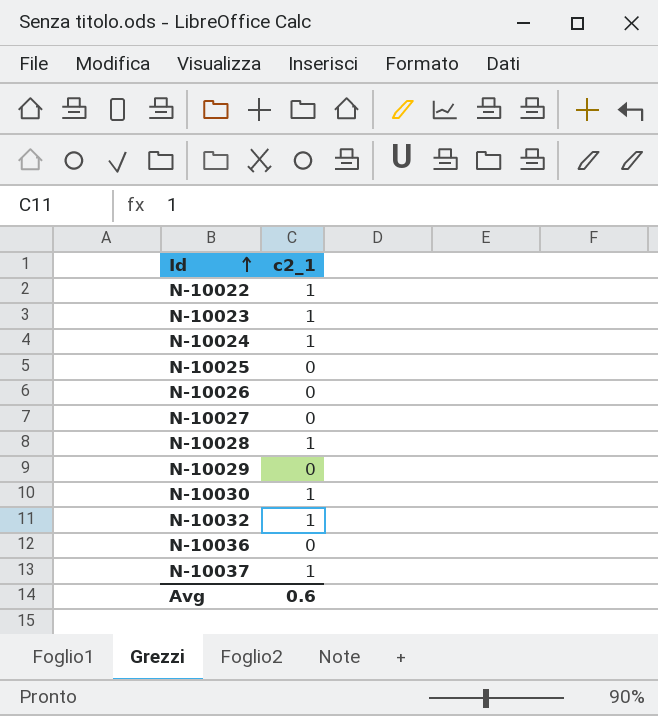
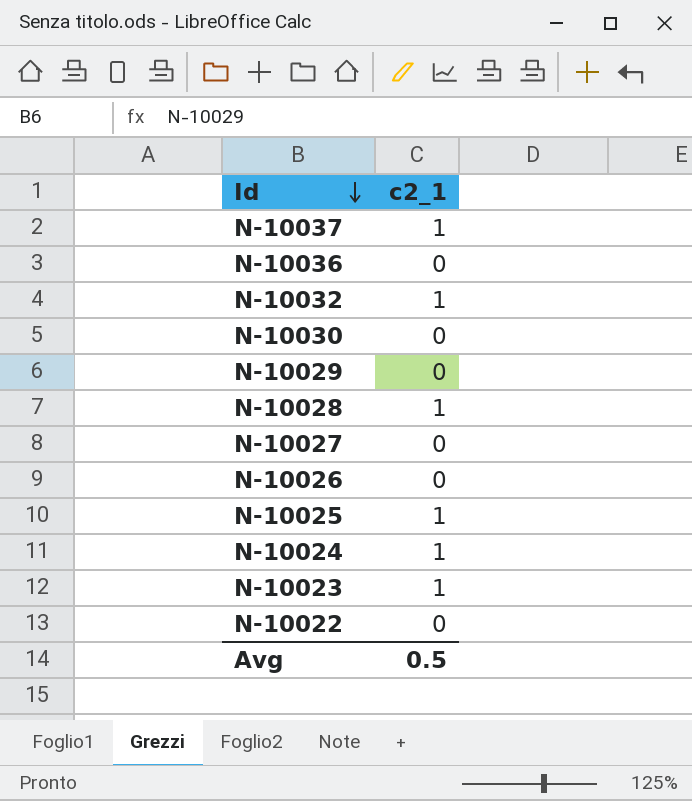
row order: Id ascending -> Id descending
N-10030 | c2_1: 1 -> 0
N-10025 | c2_1: 0 -> 1
N-10022 | c2_1: 1 -> 0
Avg | c2_1: 0.6 -> 0.5

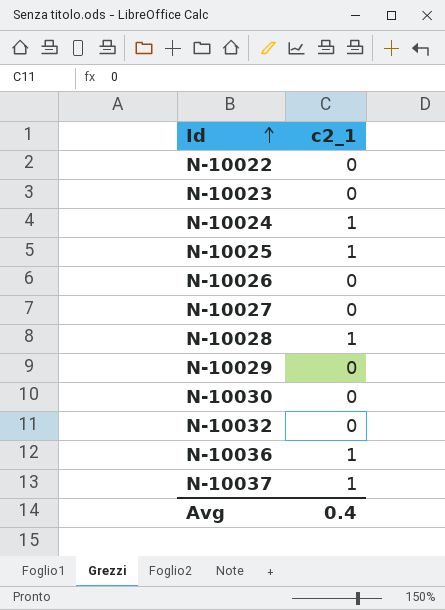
row order: Id descending -> Id ascending
N-10023 | c2_1: 1 -> 0
N-10032 | c2_1: 1 -> 0
N-10036 | c2_1: 0 -> 1
Avg | c2_1: 0.5 -> 0.4

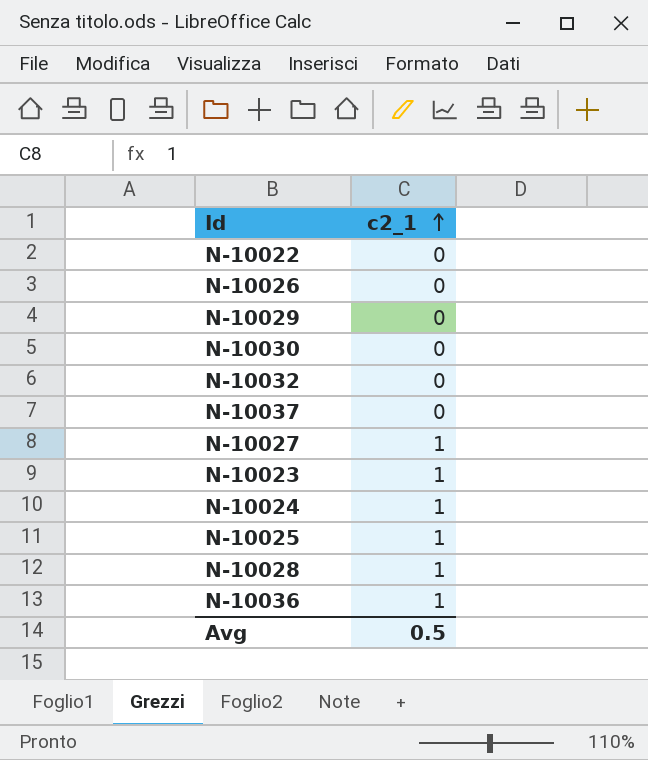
row order: Id ascending -> c2_1 ascending
N-10037 | c2_1: 1 -> 0
N-10027 | c2_1: 0 -> 1
N-10023 | c2_1: 0 -> 1
Avg | c2_1: 0.4 -> 0.5

